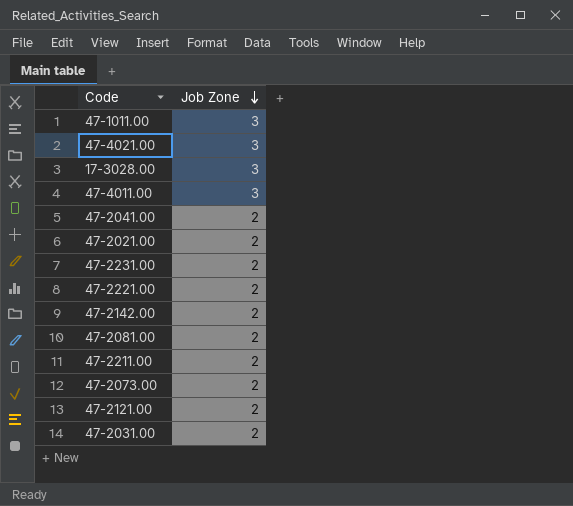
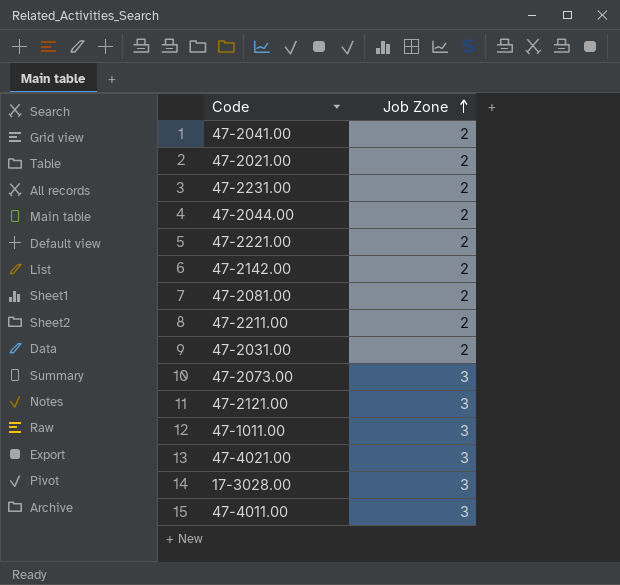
row order: Job Zone descending -> Job Zone ascending
row 47-2044.00: none -> 2
47-2073.00 | Job Zone: 2 -> 3
47-2121.00 | Job Zone: 2 -> 3

